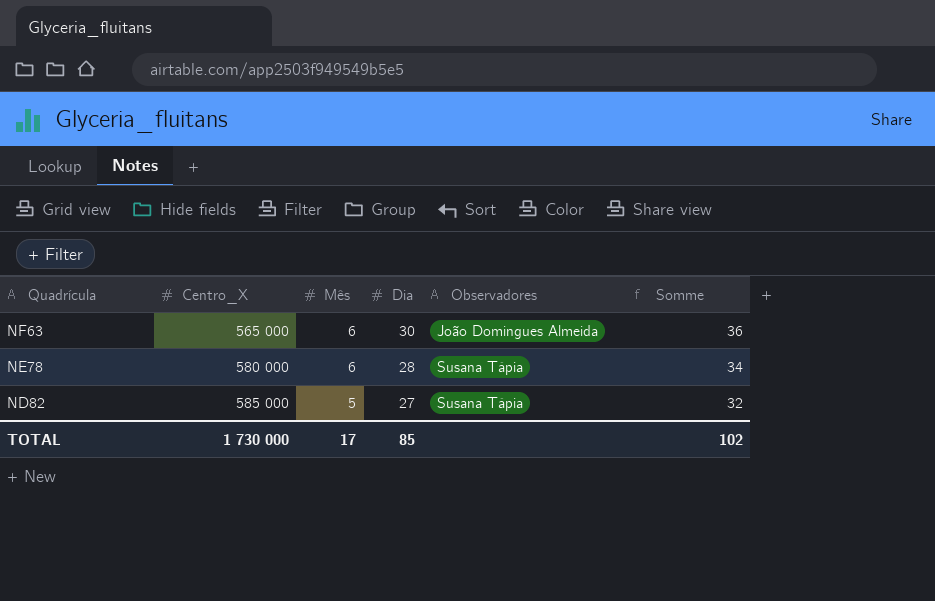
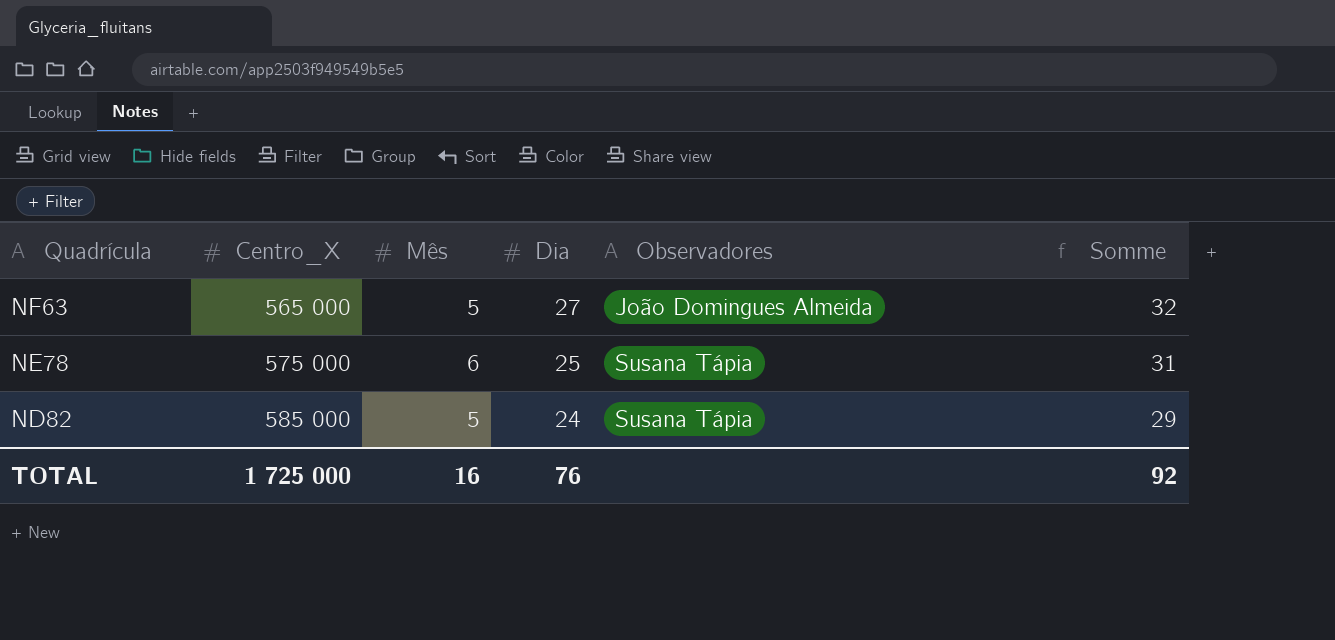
NF63 | Mês: 6 -> 5
NF63 | Dia: 30 -> 27
NF63 | Somme: 36 -> 32
NE78 | Centro_X: 580 000 -> 575 000
NE78 | Dia: 28 -> 25
NE78 | Somme: 34 -> 31
ND82 | Dia: 27 -> 24
ND82 | Somme: 32 -> 29
TOTAL | Centro_X: 1 730 000 -> 1 725 000
TOTAL | Mês: 17 -> 16
TOTAL | Dia: 85 -> 76
TOTAL | Somme: 102 -> 92

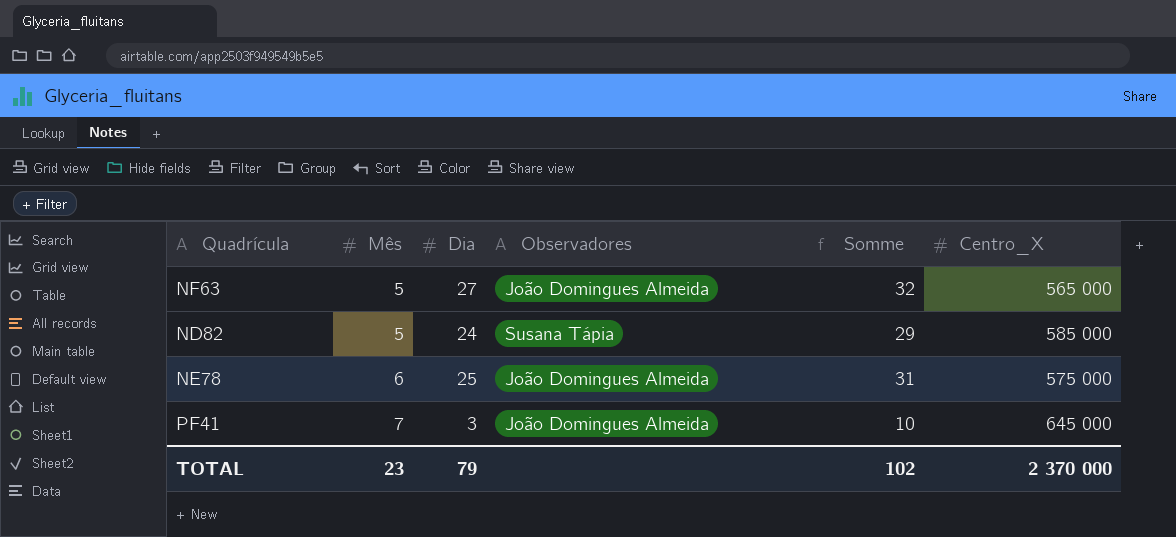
row order: Quadrícula descending -> Mês ascending
column Centro_X | position: 2 -> 6
NE78 | Observadores: Susana Tápia -> João Domingues Almeida
row PF41: none -> 7 | 3 | João Domingues Almeida | 10 | 645 000
TOTAL | Mês: 16 -> 23
TOTAL | Dia: 76 -> 79
TOTAL | Somme: 92 -> 102
TOTAL | Centro_X: 1 725 000 -> 2 370 000

